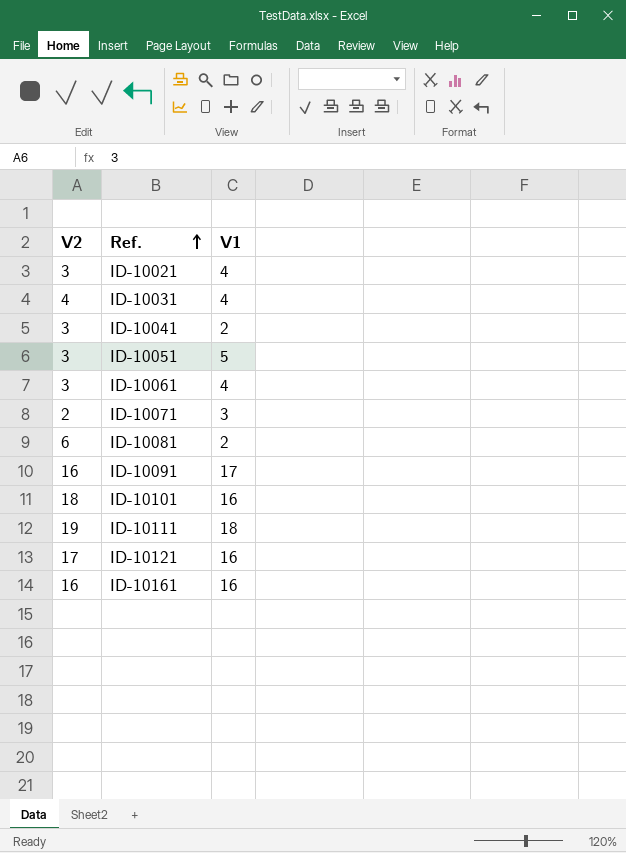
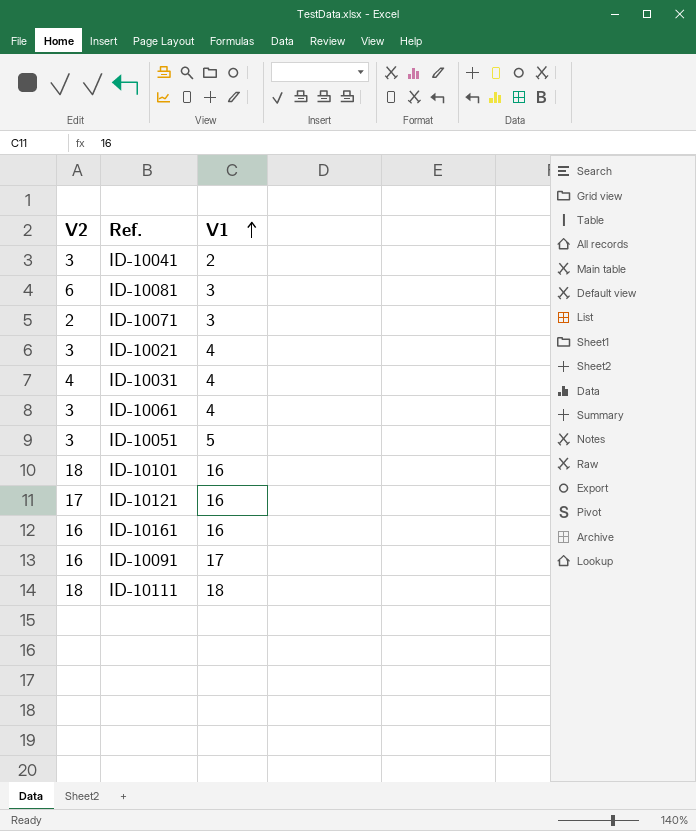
row order: Ref. ascending -> V1 ascending
ID-10081 | V1: 2 -> 3
ID-10111 | V2: 19 -> 18

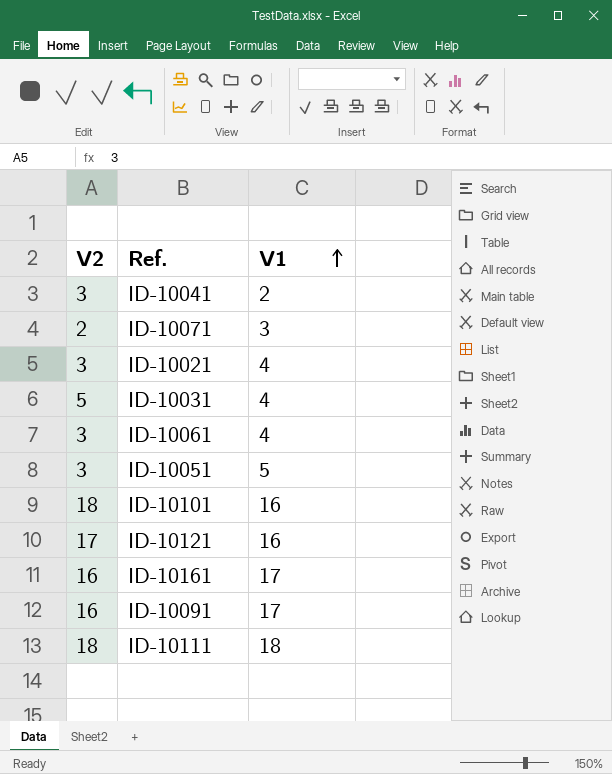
row ID-10081: 6 | 3 -> none
ID-10031 | V2: 4 -> 5
ID-10161 | V1: 16 -> 17

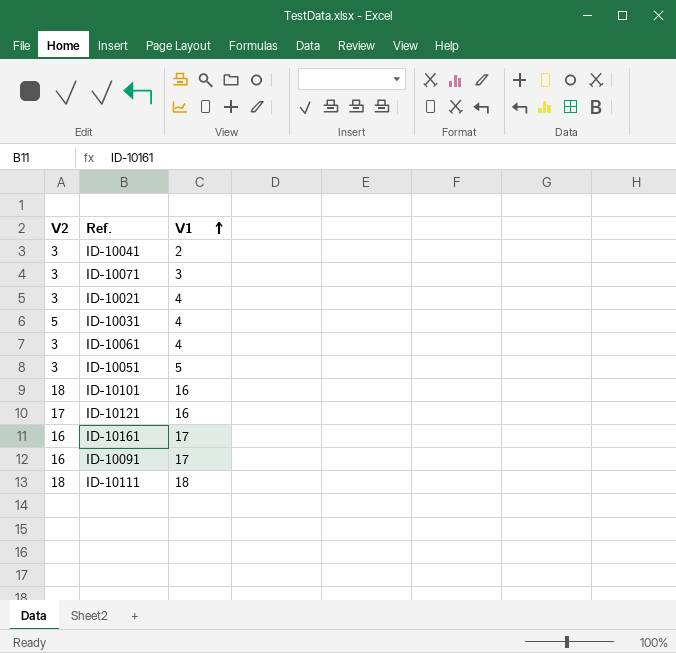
ID-10071 | V2: 2 -> 3

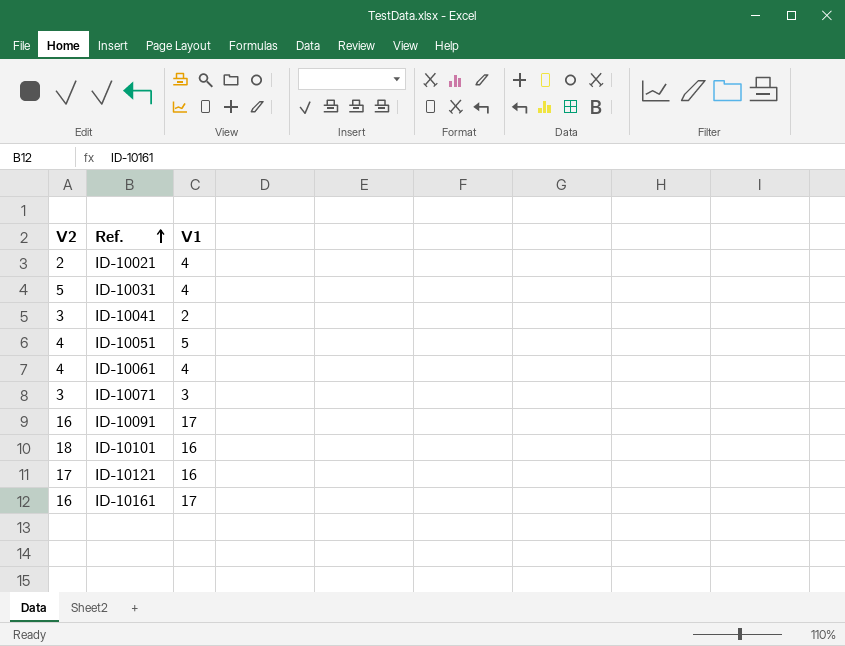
row order: V1 ascending -> Ref. ascending
row ID-10111: 18 | 18 -> none
ID-10021 | V2: 3 -> 2
ID-10051 | V2: 3 -> 4
ID-10061 | V2: 3 -> 4

